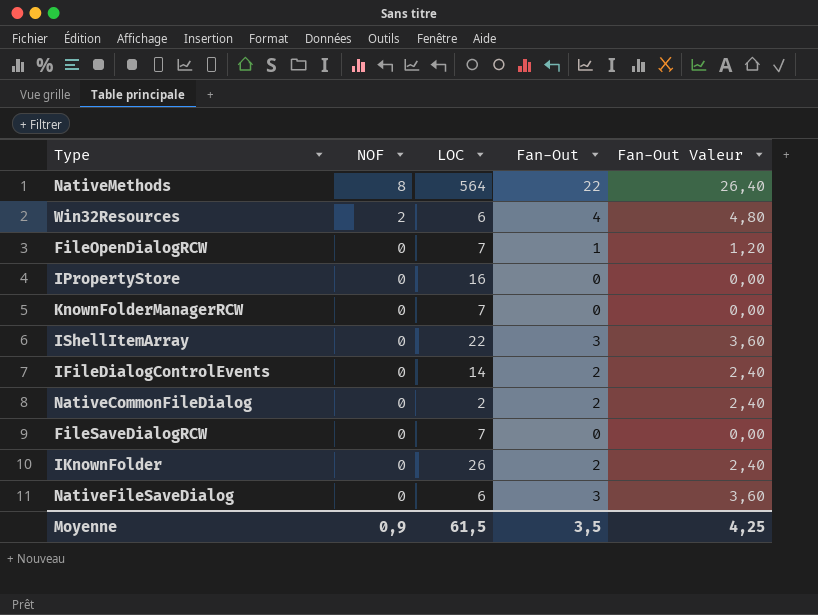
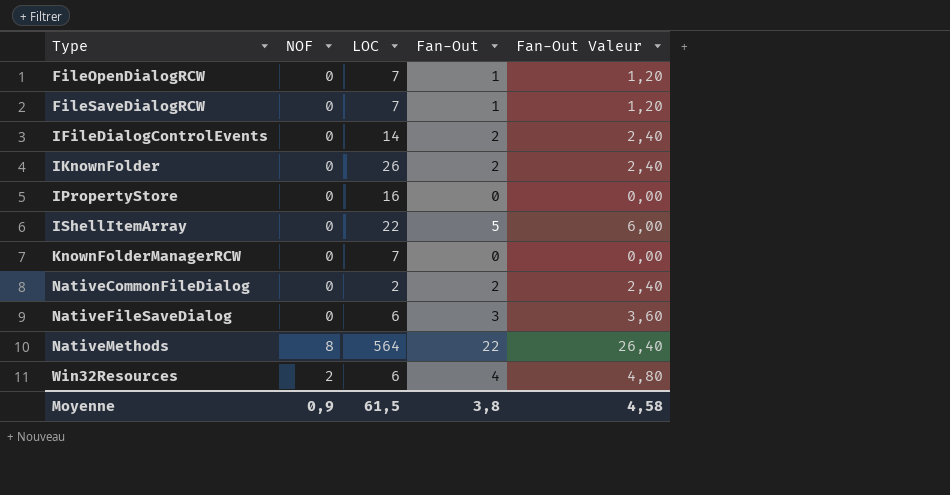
row order: NOF descending -> Type ascending
FileSaveDialogRCW | Fan-Out: 0 -> 1
FileSaveDialogRCW | Fan-Out Valeur: 0,00 -> 1,20
IShellItemArray | Fan-Out: 3 -> 5
IShellItemArray | Fan-Out Valeur: 3,60 -> 6,00
Moyenne | Fan-Out: 3,5 -> 3,8
Moyenne | Fan-Out Valeur: 4,25 -> 4,58

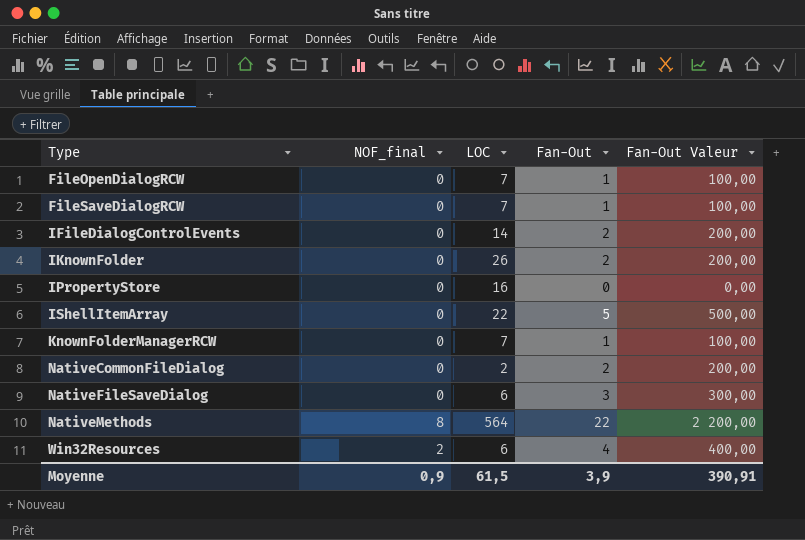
column name: NOF -> NOF_final
column Fan-Out Valeur | formula: [Fan-Out] * 1,2 -> [Fan-Out] * 100
KnownFolderManagerRCW | Fan-Out: 0 -> 1
Moyenne | Fan-Out: 3,8 -> 3,9
Moyenne | Fan-Out Valeur: 4,58 -> 390,91

